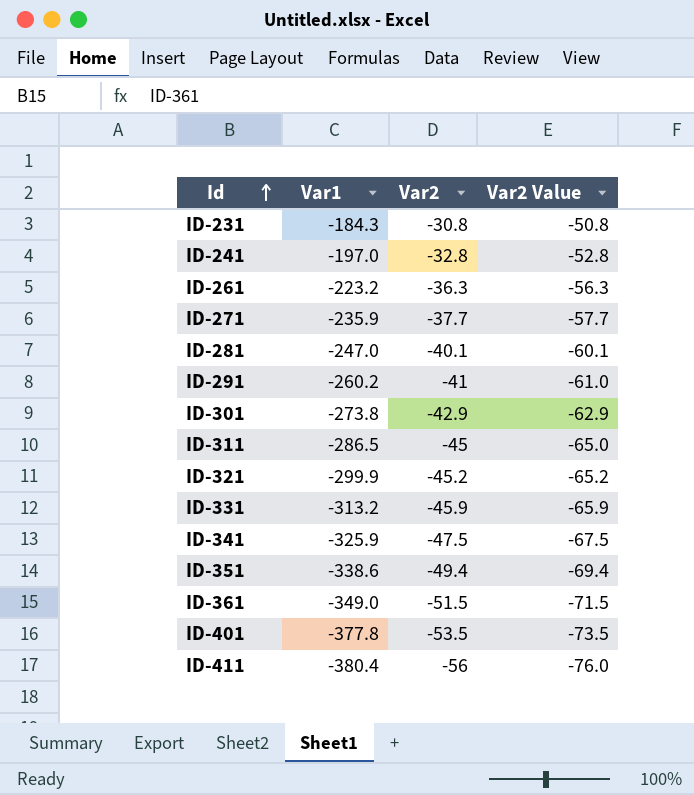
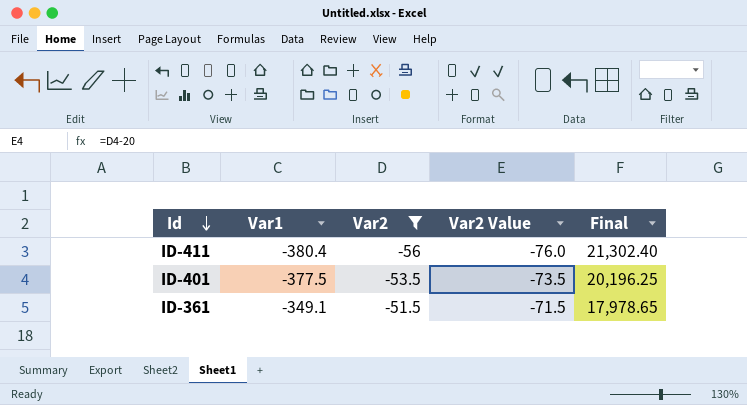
filter: none -> Var2 <= -51.5
row order: Id ascending -> Id descending
column Final | formula: none -> [Var1] * [Var2]
ID-401 | Var1: -377.8 -> -377.5
ID-361 | Var1: -349.0 -> -349.1

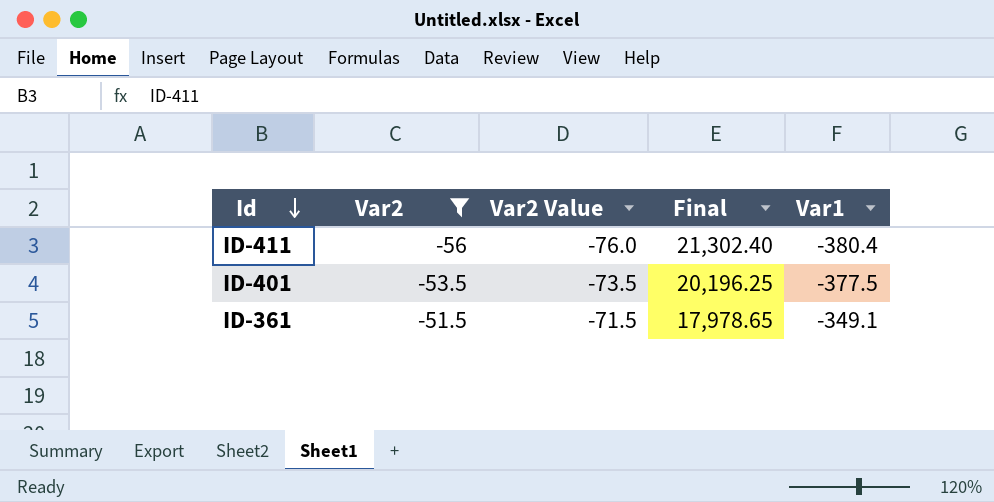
column Var1 | position: 2 -> 5

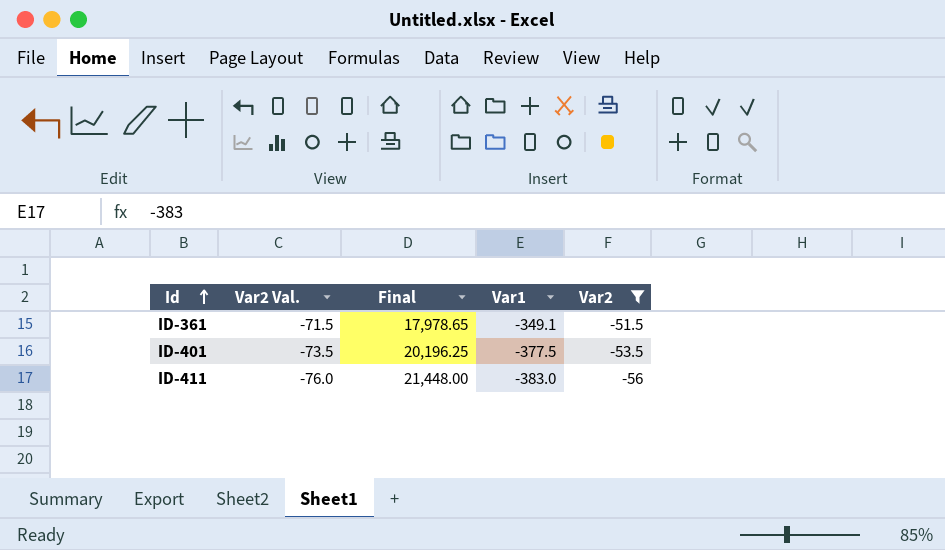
row order: Id descending -> Id ascending
column name: Var2 Value -> Var2 Val.
column Var2 | position: 2 -> 5
ID-411 | Final: 21,302.40 -> 21,448.00
ID-411 | Var1: -380.4 -> -383.0

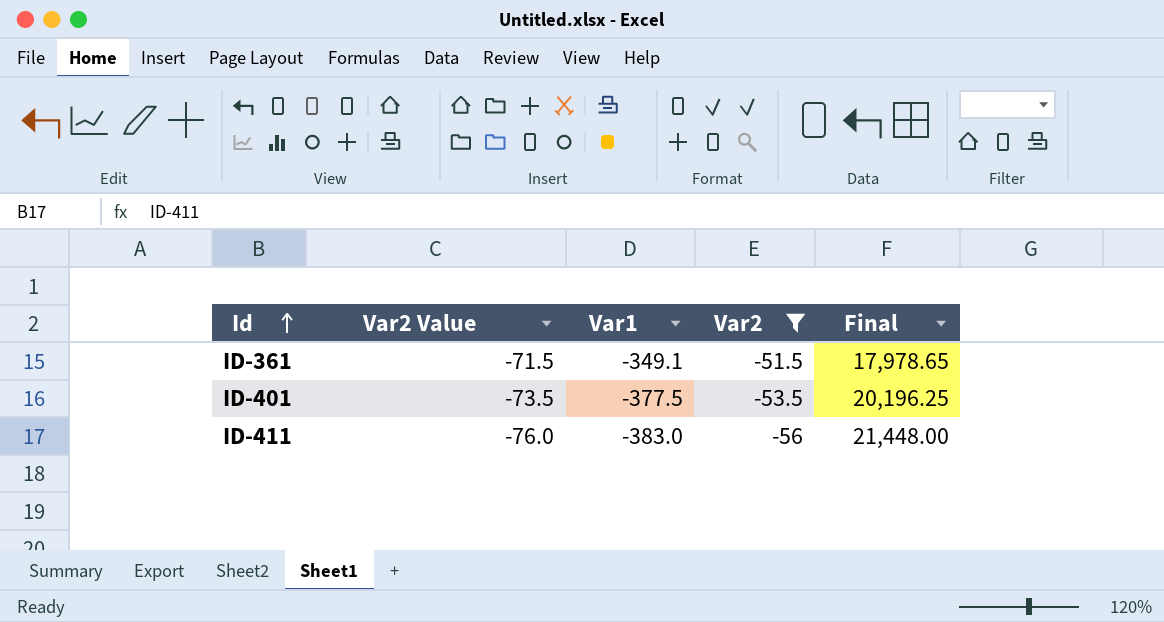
column name: Var2 Val. -> Var2 Value
column Final | position: 3 -> 5

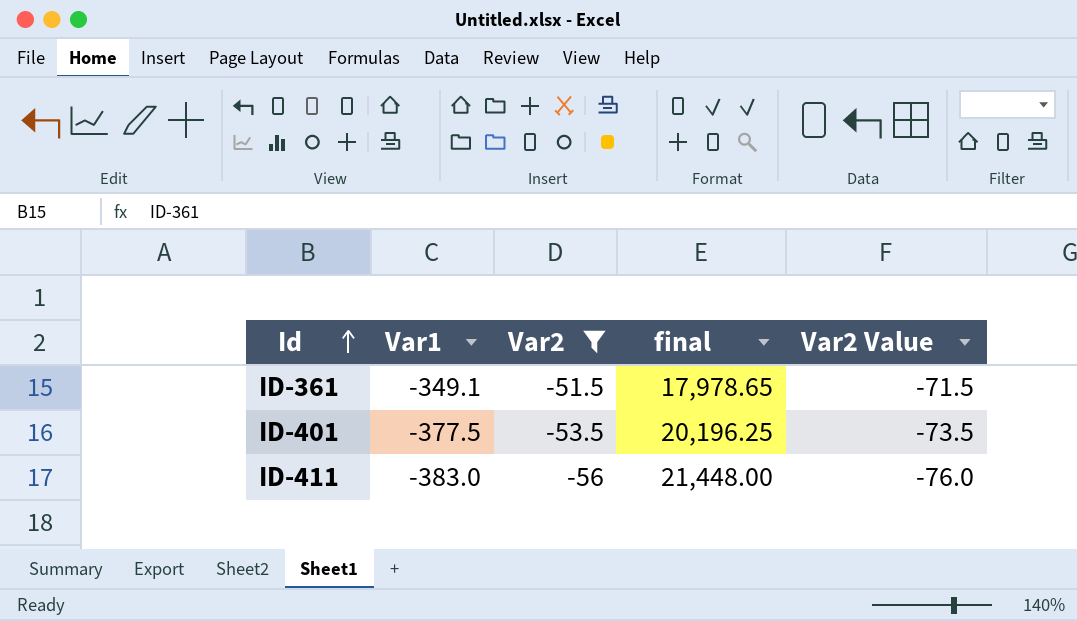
column name: Final -> final
column Var2 Value | position: 2 -> 5

